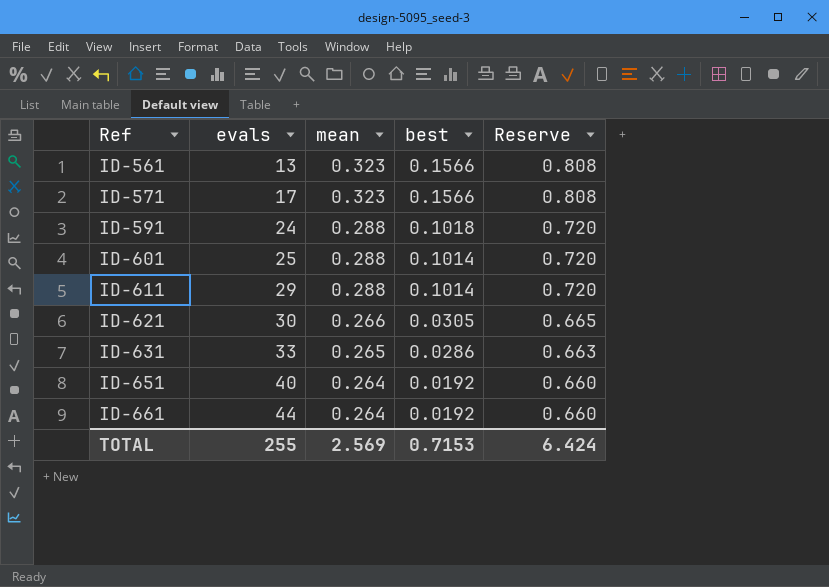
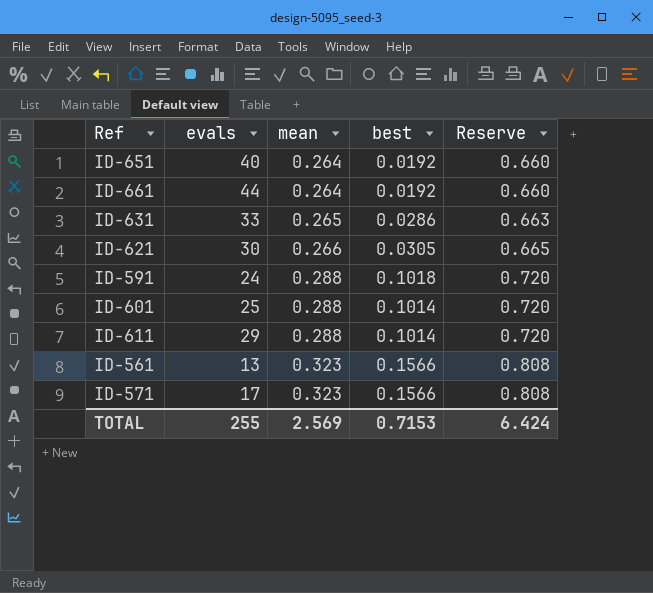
row order: Ref ascending -> mean ascending

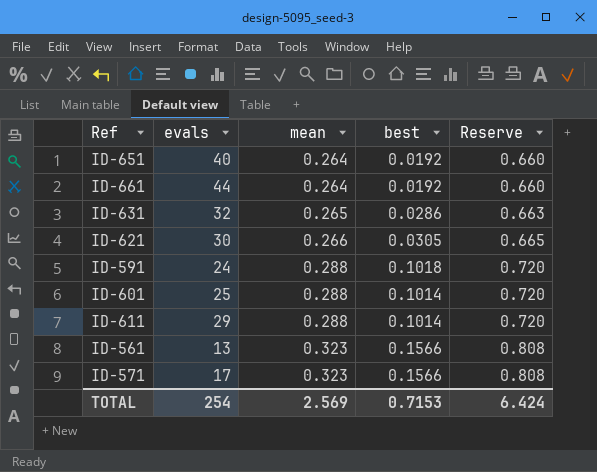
ID-631 | evals: 33 -> 32
TOTAL | evals: 255 -> 254

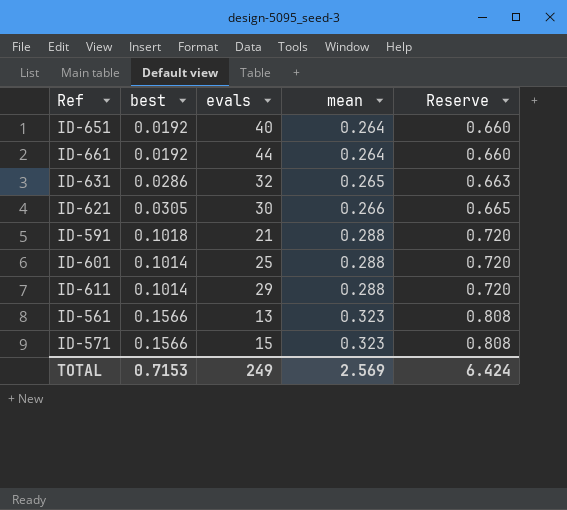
column best | position: 4 -> 2
ID-591 | evals: 24 -> 21
ID-571 | evals: 17 -> 15
TOTAL | evals: 254 -> 249

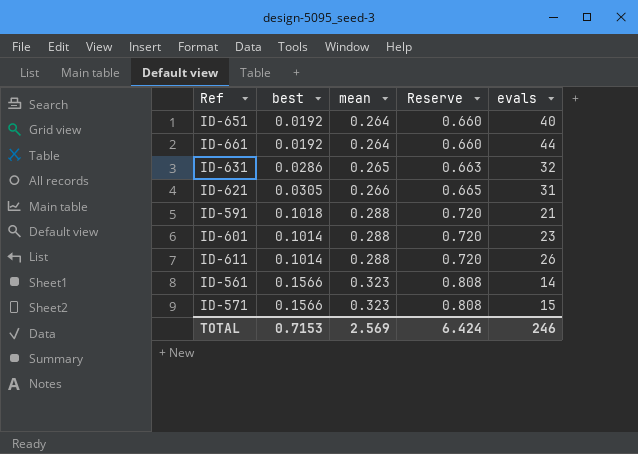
column evals | position: 3 -> 5
ID-621 | evals: 30 -> 31
ID-601 | evals: 25 -> 23
ID-611 | evals: 29 -> 26
ID-561 | evals: 13 -> 14
TOTAL | evals: 249 -> 246

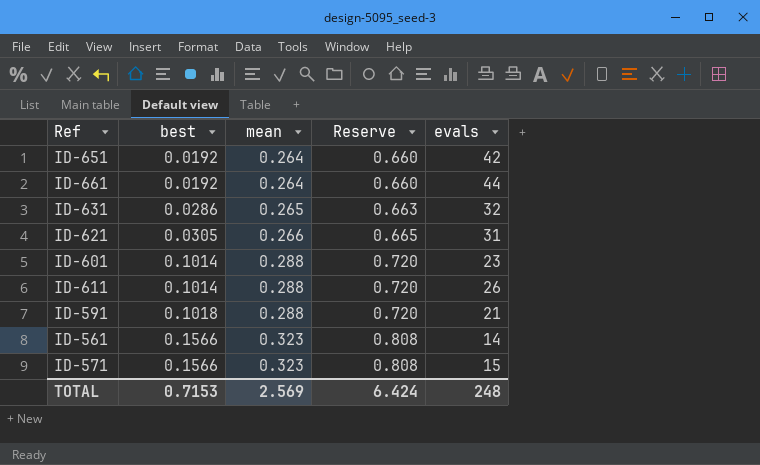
row order: mean ascending -> best ascending
ID-651 | evals: 40 -> 42
TOTAL | evals: 246 -> 248

